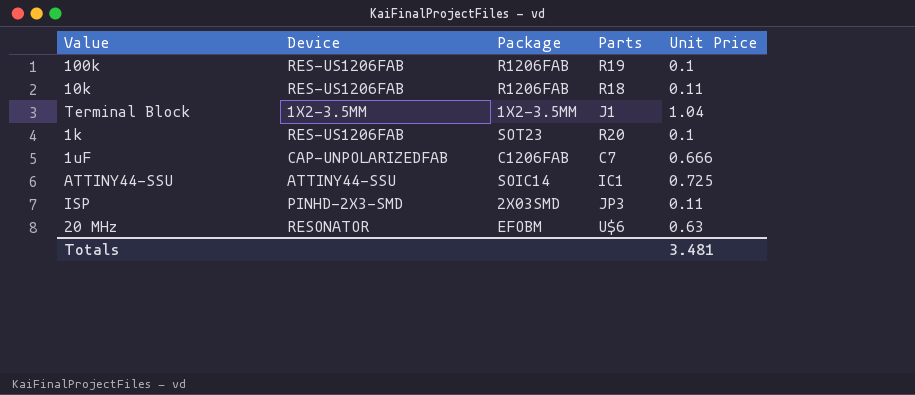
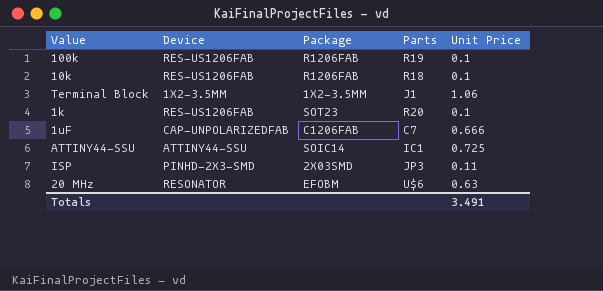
10k | Unit Price: 0.11 -> 0.1
Terminal Block | Unit Price: 1.04 -> 1.06
Totals | Unit Price: 3.481 -> 3.491

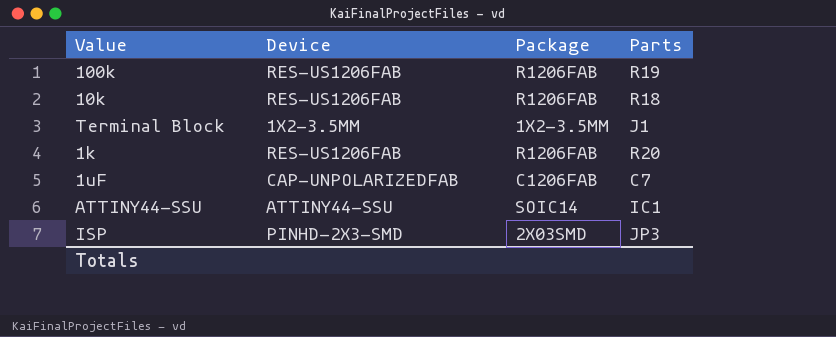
column Unit Price | position: 5 -> none
row 20 MHz: RESONATOR | EFOBM | U$6 | 0.63 -> none
1k | Package: SOT23 -> R1206FAB

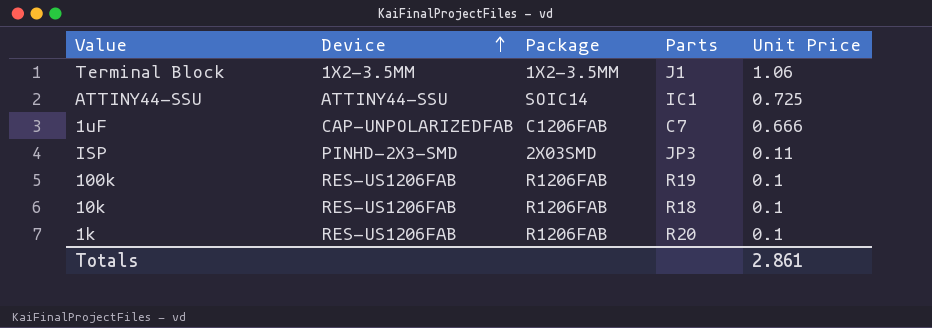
row order: none -> Device ascending
column Unit Price | position: none -> 5

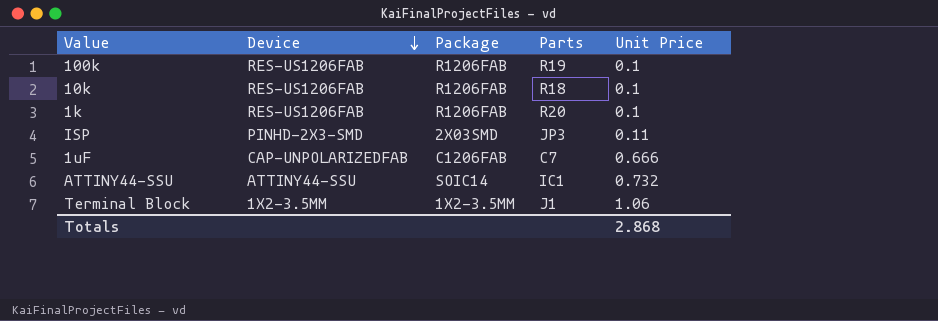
row order: Device ascending -> Device descending
ATTINY44-SSU | Unit Price: 0.725 -> 0.732
Totals | Unit Price: 2.861 -> 2.868

